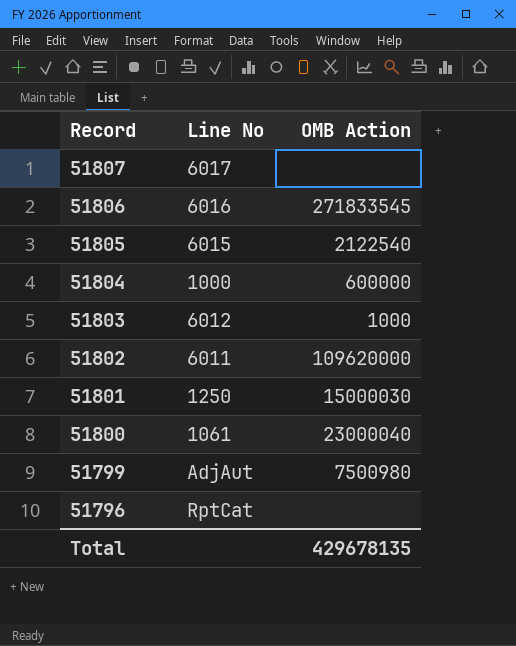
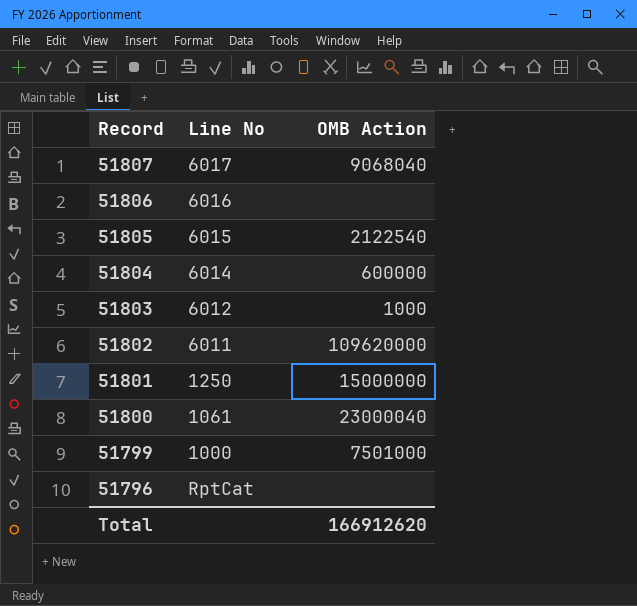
51807 | OMB Action: none -> 9068040
51806 | OMB Action: 271833545 -> none
51804 | Line No: 1000 -> 6014
51801 | OMB Action: 15000030 -> 15000000
51799 | Line No: AdjAut -> 1000
51799 | OMB Action: 7500980 -> 7501000
Total | OMB Action: 429678135 -> 166912620

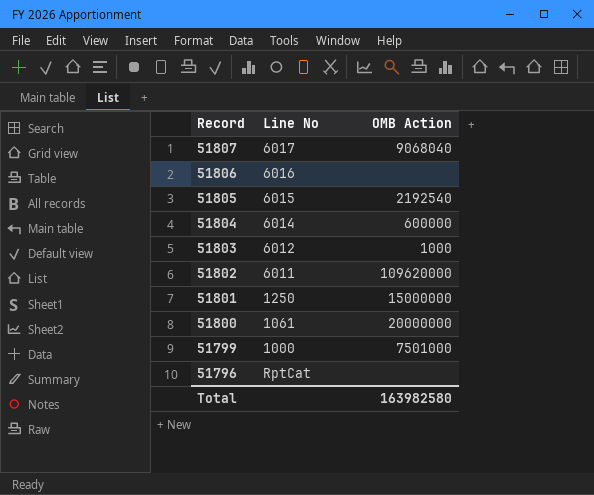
51805 | OMB Action: 2122540 -> 2192540
51800 | OMB Action: 23000040 -> 20000000
Total | OMB Action: 166912620 -> 163982580

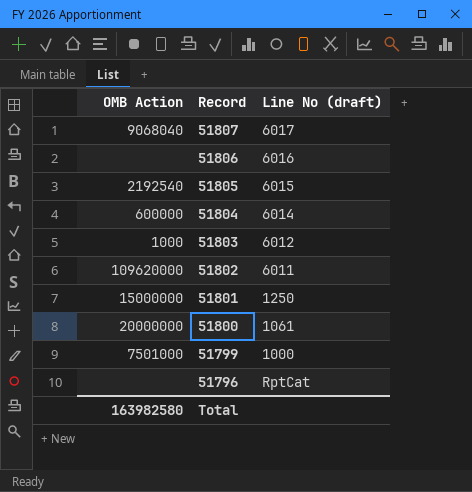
column OMB Action | position: 3 -> 1
column name: Line No -> Line No (draft)

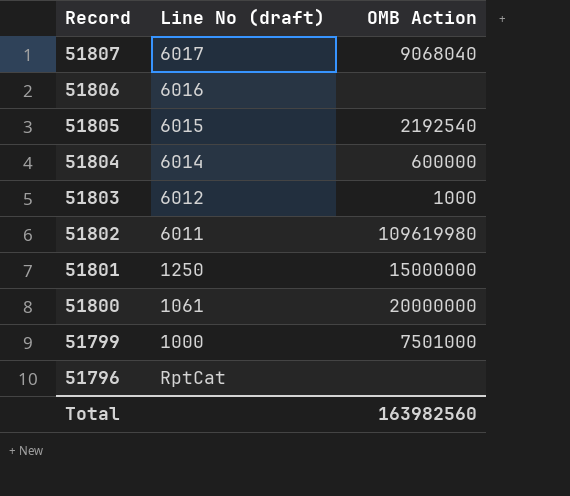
column OMB Action | position: 1 -> 3
51802 | OMB Action: 109620000 -> 109619980
Total | OMB Action: 163982580 -> 163982560

